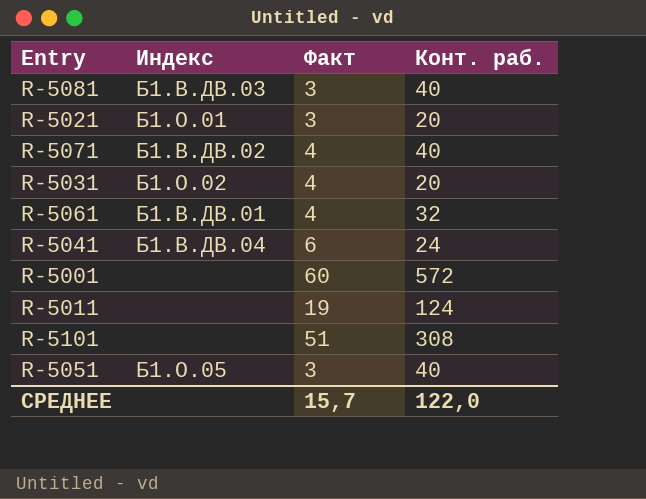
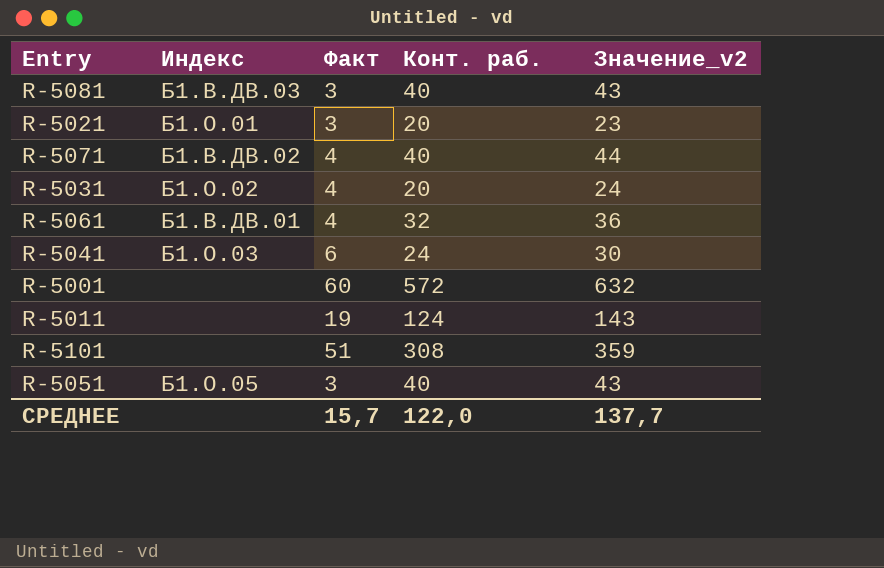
column Значение_v2 | formula: none -> [Факт] + [Конт. раб.]
R-5041 | Индекс: Б1.В.ДВ.04 -> Б1.О.03

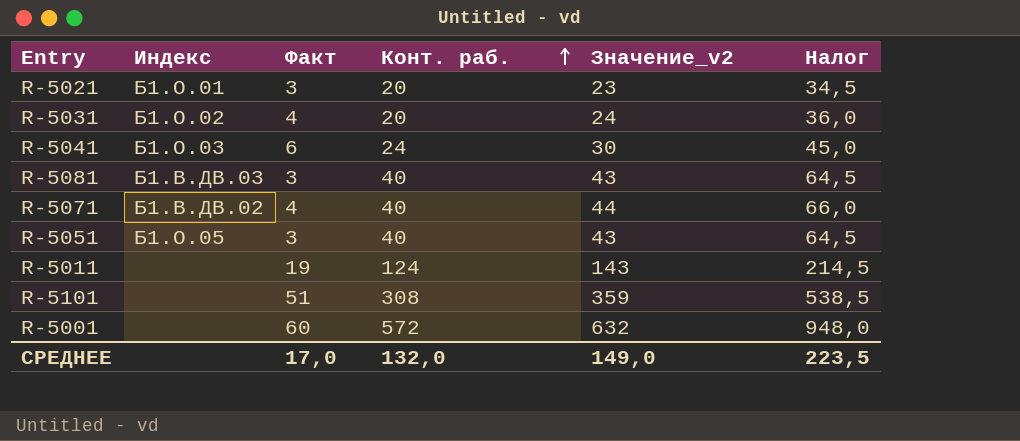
row order: none -> Конт. раб. ascending
column Налог | formula: none -> [Значение_v2] * 1,5
row R-5061: Б1.В.ДВ.01 | 4 | 32 | 36 -> none
СРЕДНЕЕ | Факт: 15,7 -> 17,0
СРЕДНЕЕ | Конт. раб.: 122,0 -> 132,0
СРЕДНЕЕ | Значение_v2: 137,7 -> 149,0

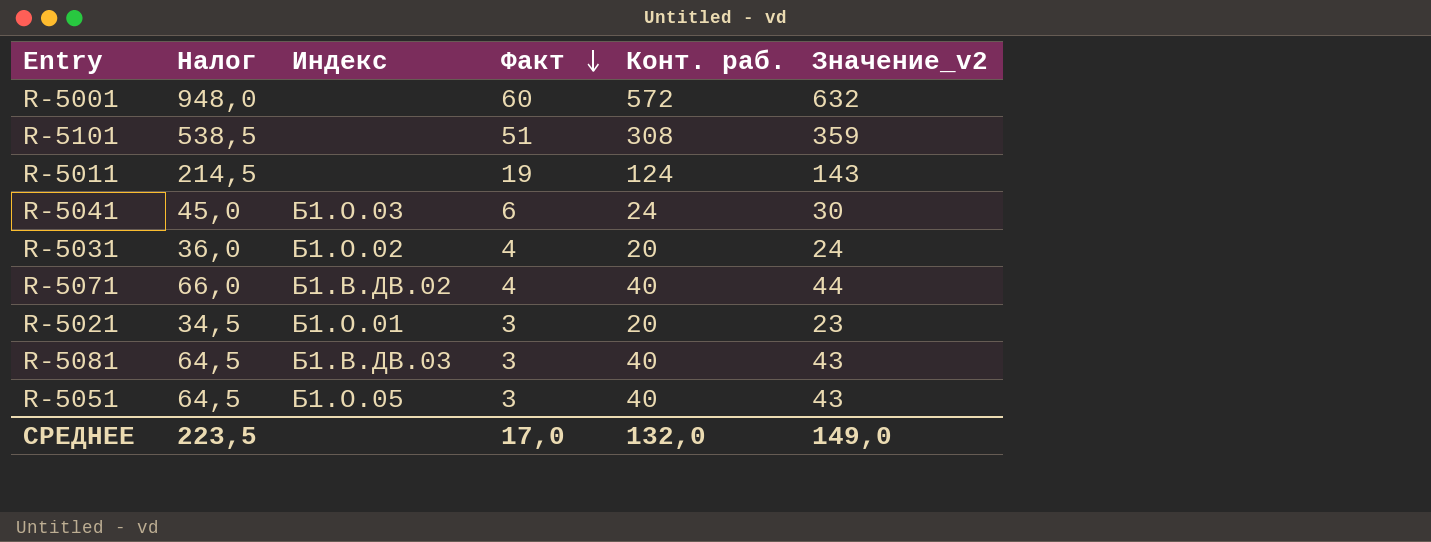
row order: Конт. раб. ascending -> Факт descending
column Налог | position: 6 -> 2

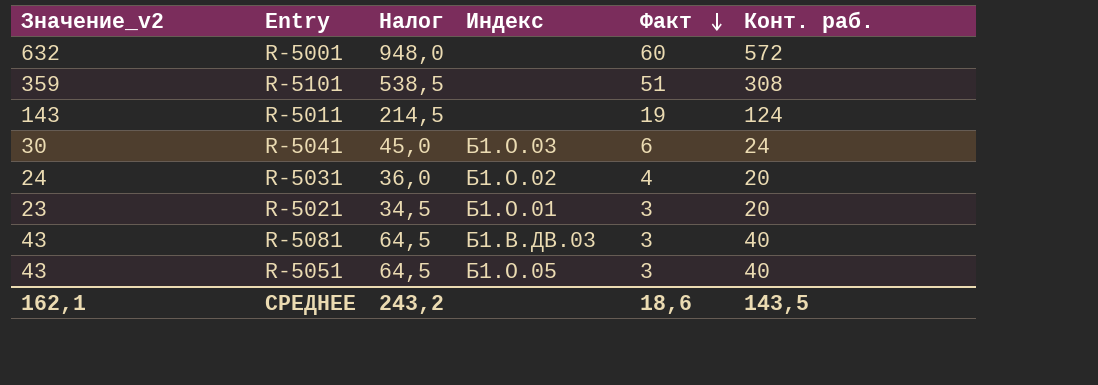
column Значение_v2 | position: 6 -> 1
row R-5071: 66,0 | Б1.В.ДВ.02 | 4 | 40 | 44 -> none
СРЕДНЕЕ | Значение_v2: 149,0 -> 162,1
СРЕДНЕЕ | Налог: 223,5 -> 243,2
СРЕДНЕЕ | Факт: 17,0 -> 18,6
СРЕДНЕЕ | Конт. раб.: 132,0 -> 143,5

